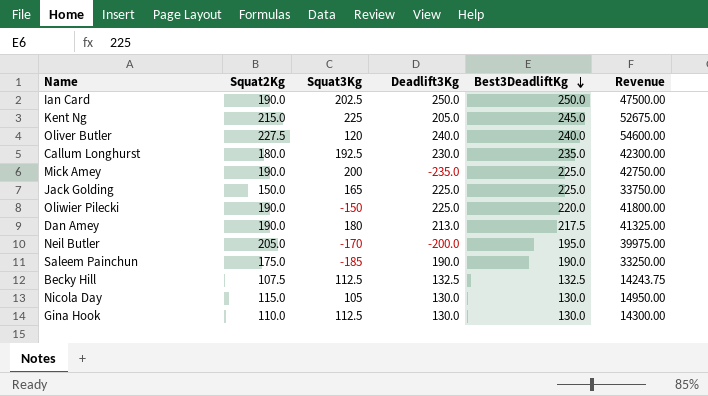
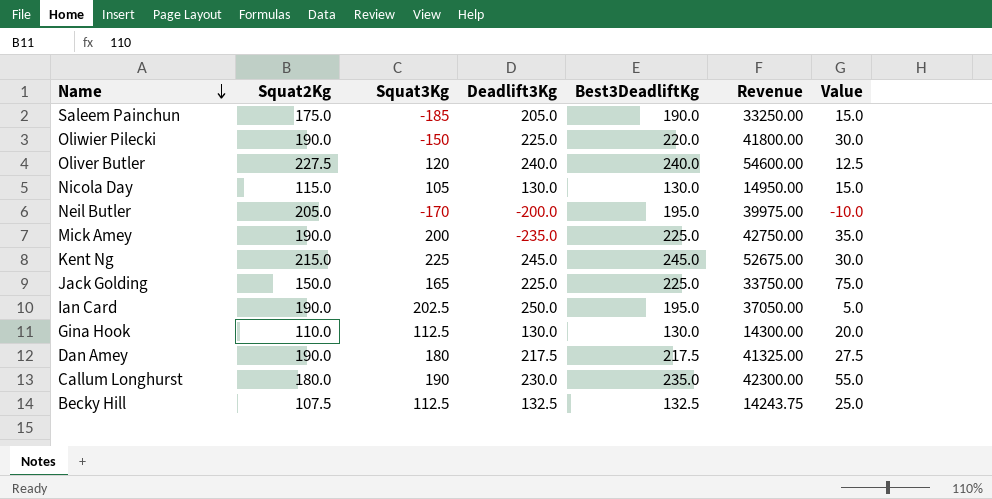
row order: Best3DeadliftKg descending -> Name descending
column Value | formula: none -> [Best3DeadliftKg] - [Squat2Kg]
Saleem Painchun | Deadlift3Kg: 190.0 -> 205.0
Kent Ng | Deadlift3Kg: 205.0 -> 245.0
Ian Card | Best3DeadliftKg: 250.0 -> 195.0
Ian Card | Revenue: 47500.00 -> 37050.00
Dan Amey | Deadlift3Kg: 213.0 -> 217.5
Callum Longhurst | Squat3Kg: 192.5 -> 190

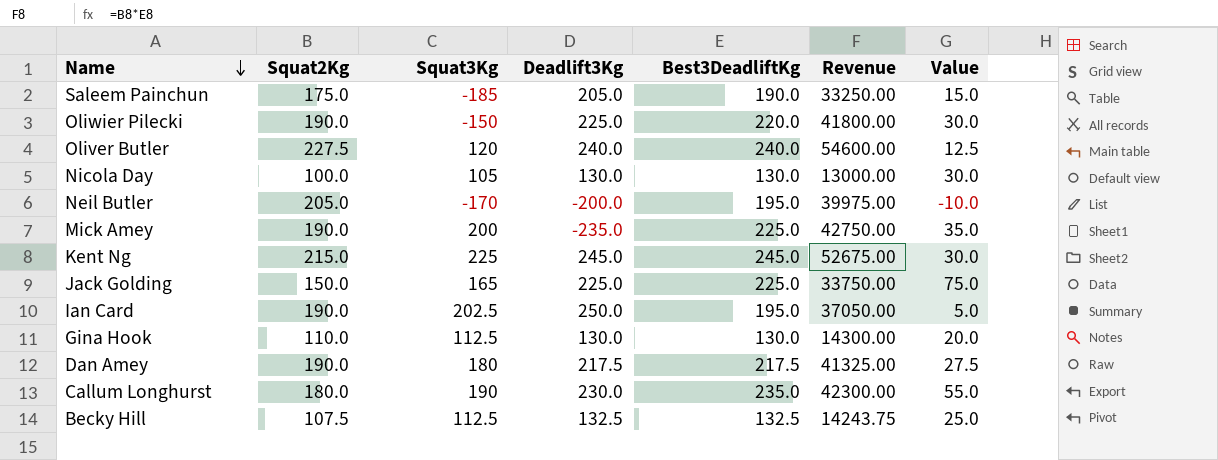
Nicola Day | Squat2Kg: 115.0 -> 100.0
Nicola Day | Revenue: 14950.00 -> 13000.00
Nicola Day | Value: 15.0 -> 30.0

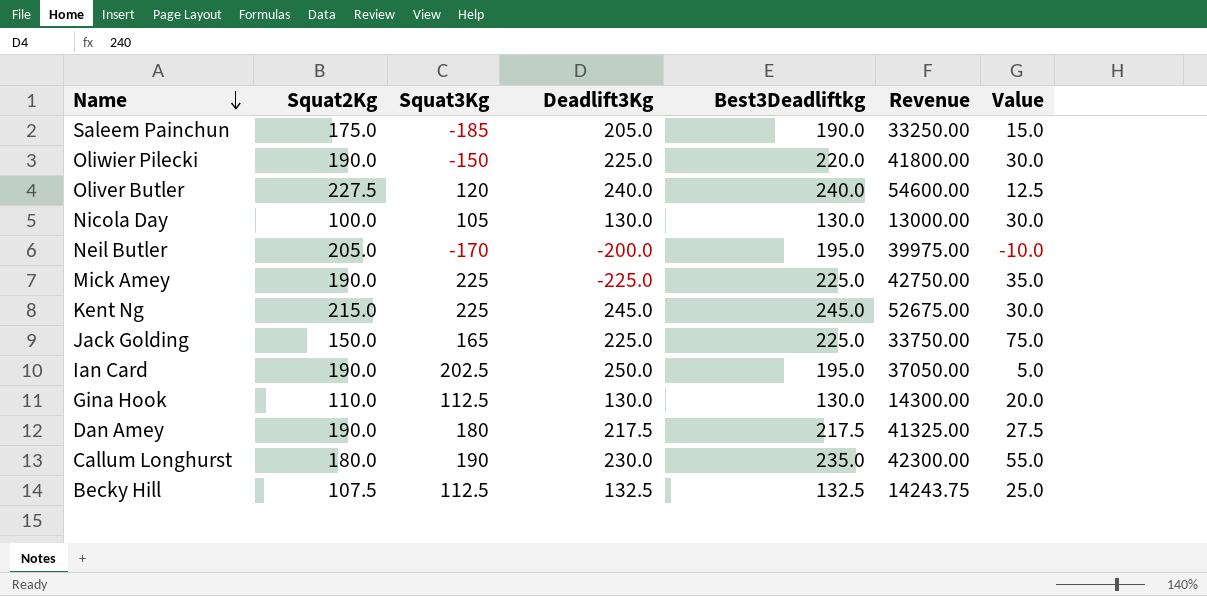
column name: Best3DeadliftKg -> Best3Deadliftkg
Mick Amey | Squat3Kg: 200 -> 225
Mick Amey | Deadlift3Kg: -235.0 -> -225.0

